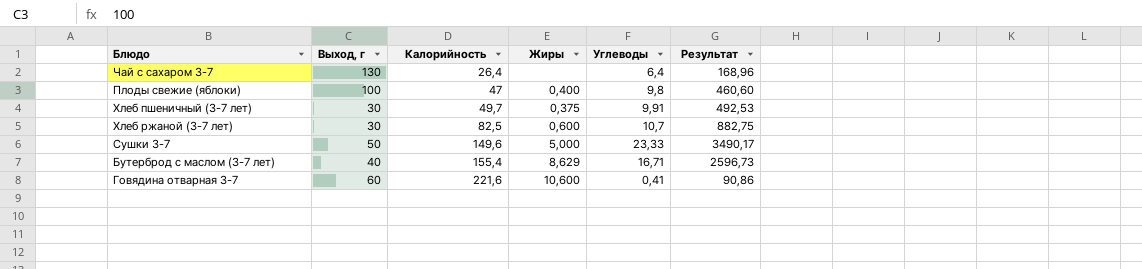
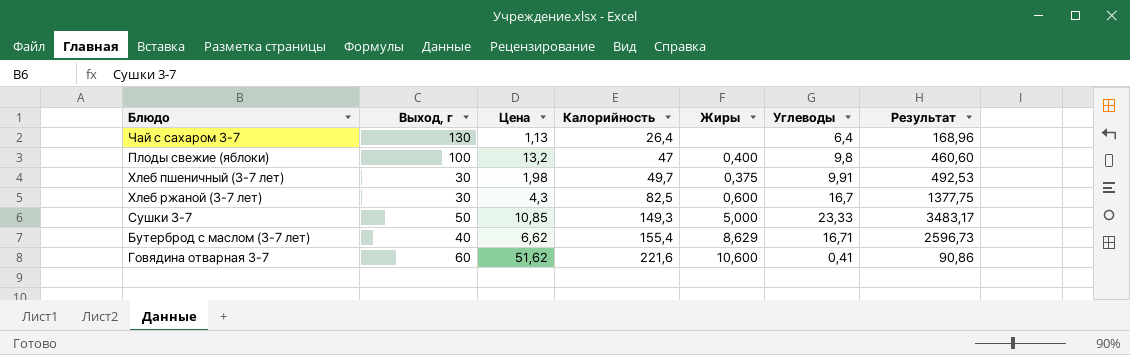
column Цена | position: none -> 3
Хлеб ржаной (3-7 лет) | Углеводы: 10,7 -> 16,7
Хлеб ржаной (3-7 лет) | Результат: 882,75 -> 1377,75
Сушки 3-7 | Калорийность: 149,6 -> 149,3
Сушки 3-7 | Результат: 3490,17 -> 3483,17

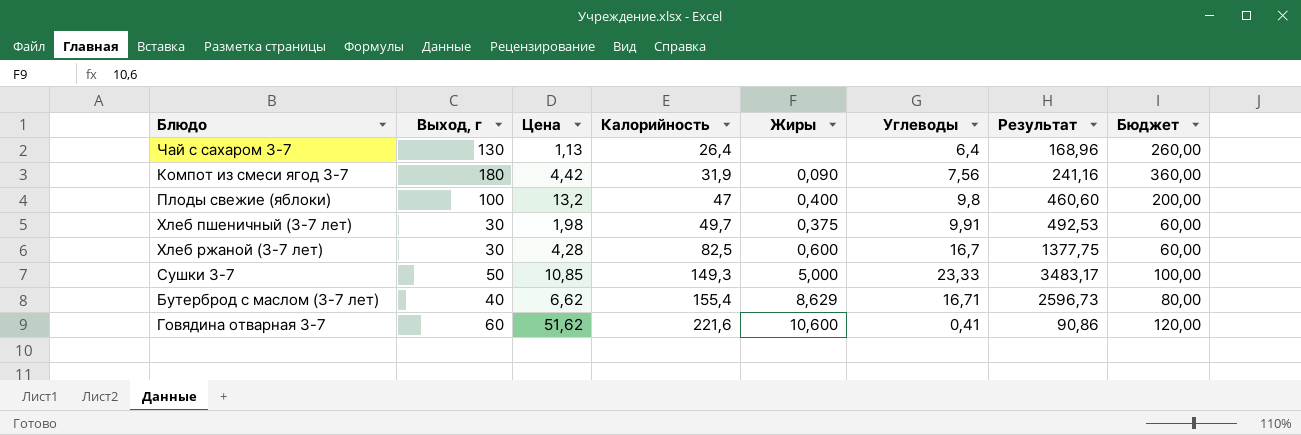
column Бюджет | formula: none -> [Выход, г] * 2
row Компот из смеси ягод 3-7: none -> 180 | 4,42 | 31,9 | 0,090 | 7,56 | 241,16 | 360,00
Хлеб ржаной (3-7 лет) | Цена: 4,3 -> 4,28

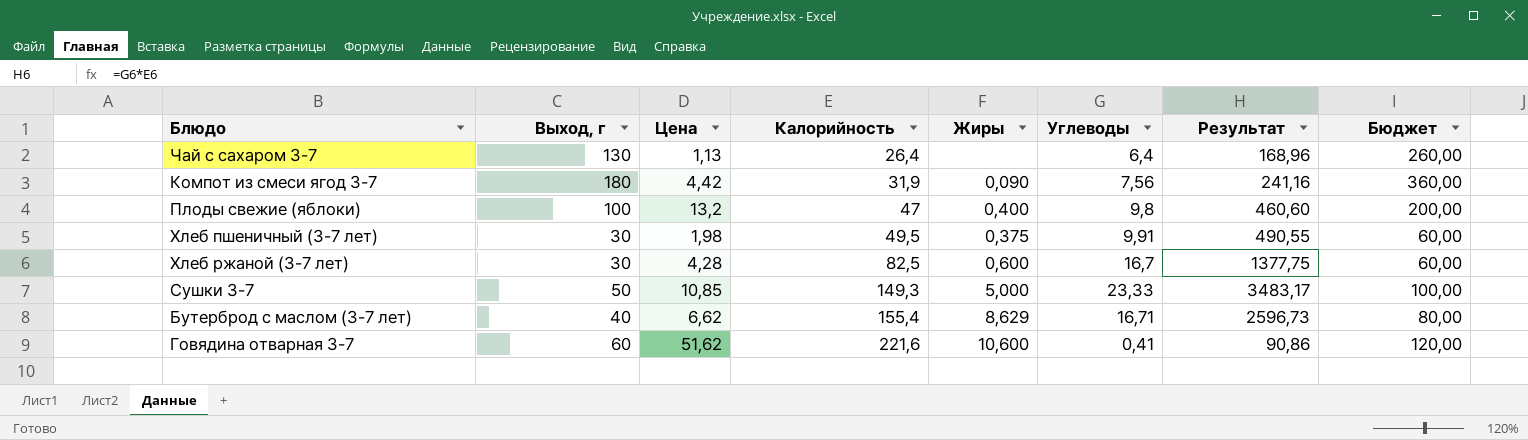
Хлеб пшеничный (3-7 лет) | Калорийность: 49,7 -> 49,5
Хлеб пшеничный (3-7 лет) | Результат: 492,53 -> 490,55

